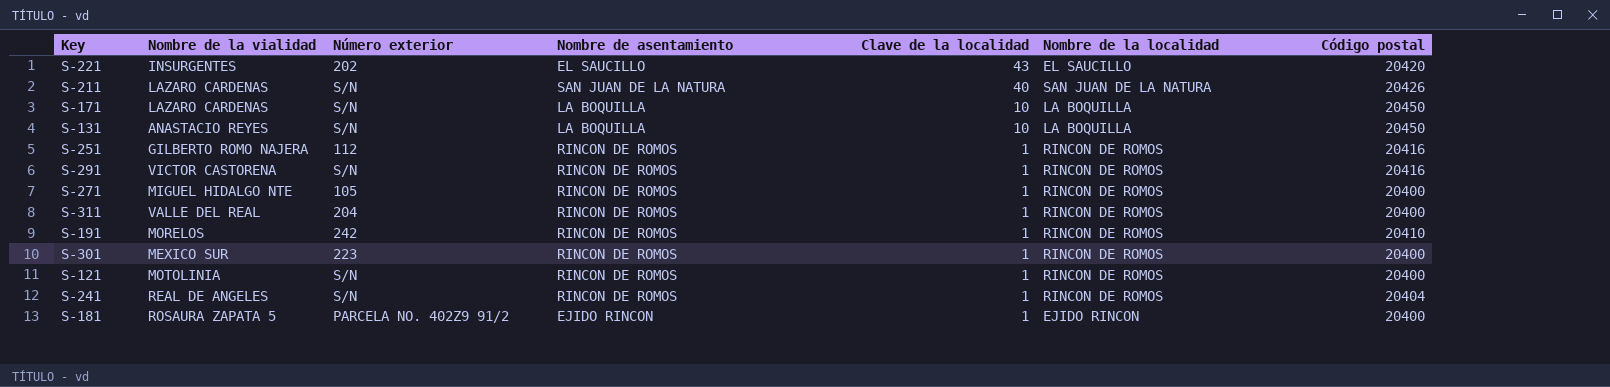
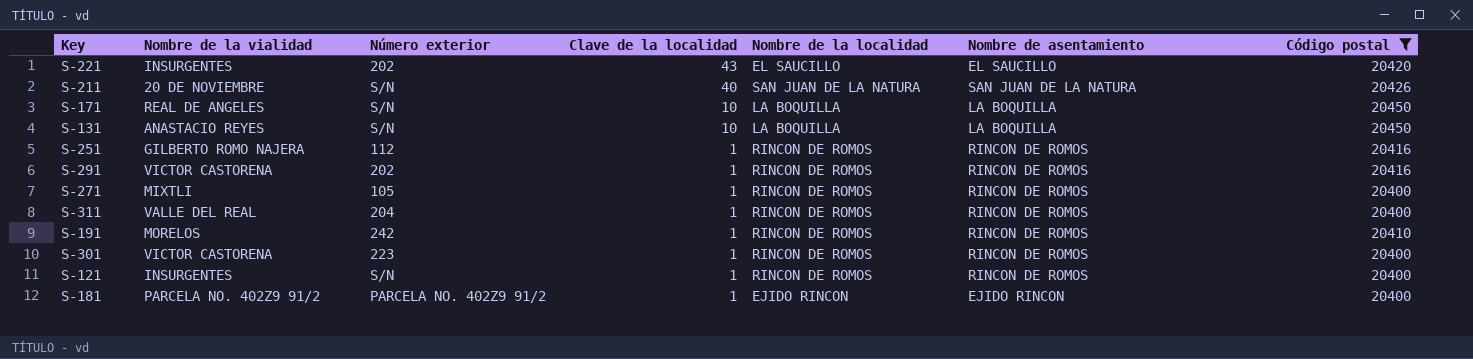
filter: none -> Código postal != 20404
column Nombre de asentamiento | position: 4 -> 6
S-211 | Nombre de la vialidad: LAZARO CARDENAS -> 20 DE NOVIEMBRE
S-171 | Nombre de la vialidad: LAZARO CARDENAS -> REAL DE ANGELES
S-291 | Número exterior: S/N -> 202
S-271 | Nombre de la vialidad: MIGUEL HIDALGO NTE -> MIXTLI
S-301 | Nombre de la vialidad: MEXICO SUR -> VICTOR CASTORENA
S-121 | Nombre de la vialidad: MOTOLINIA -> INSURGENTES
S-181 | Nombre de la vialidad: ROSAURA ZAPATA 5 -> PARCELA NO. 402Z9 91/2

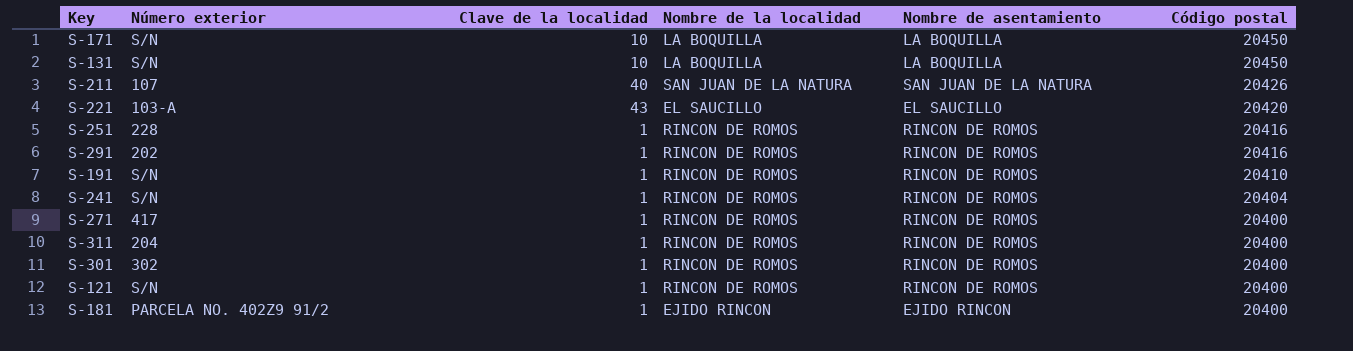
filter: Código postal != 20404 -> none
row order: Clave de la localidad descending -> Código postal descending
column Nombre de la vialidad | position: 2 -> none
S-211 | Número exterior: S/N -> 107
S-221 | Número exterior: 202 -> 103-A
S-251 | Número exterior: 112 -> 228
S-191 | Número exterior: 242 -> S/N
S-271 | Número exterior: 105 -> 417
S-301 | Número exterior: 223 -> 302

